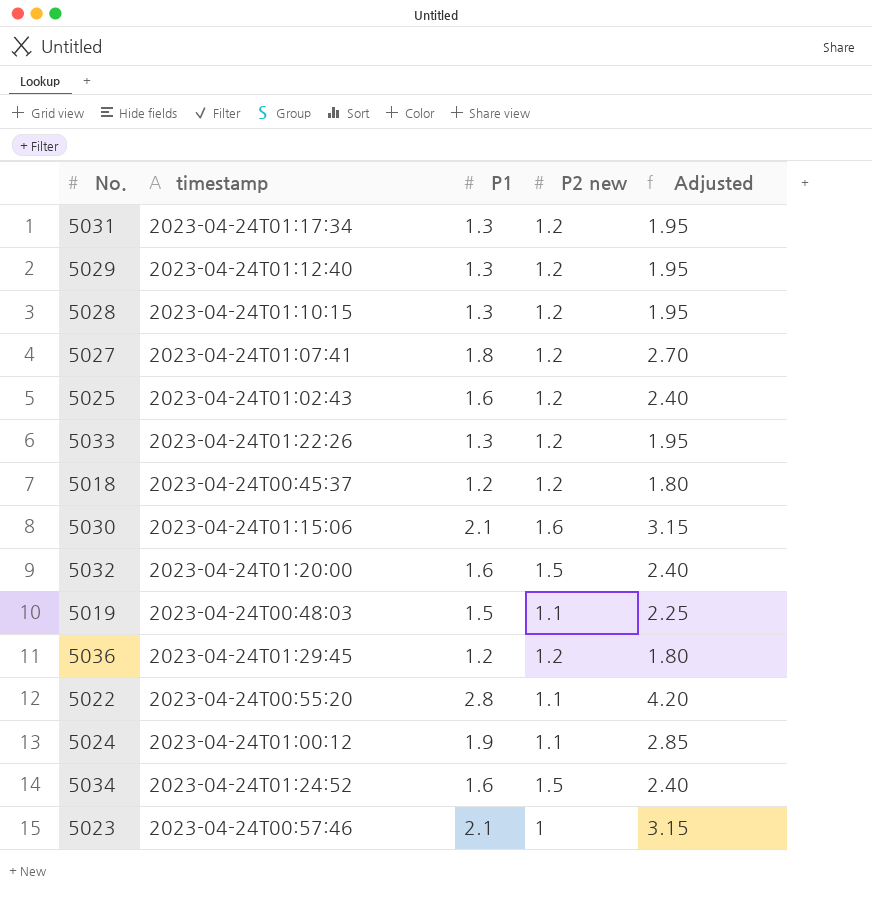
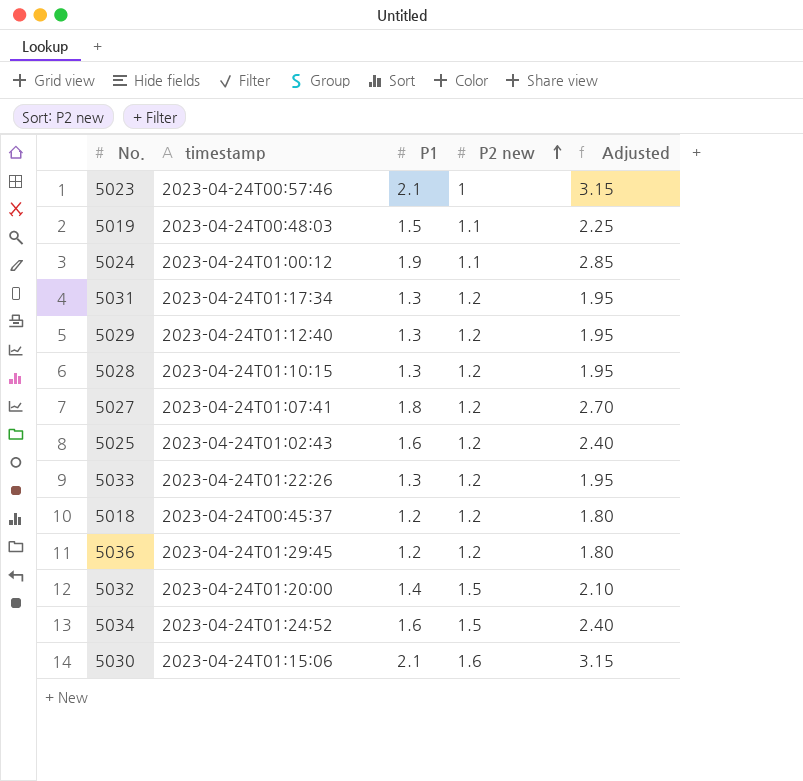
row order: none -> P2 new ascending
row 5022: 2023-04-24T00:55:20 | 2.8 | 1.1 | 4.20 -> none
5032 | P1: 1.6 -> 1.4
5032 | Adjusted: 2.40 -> 2.10

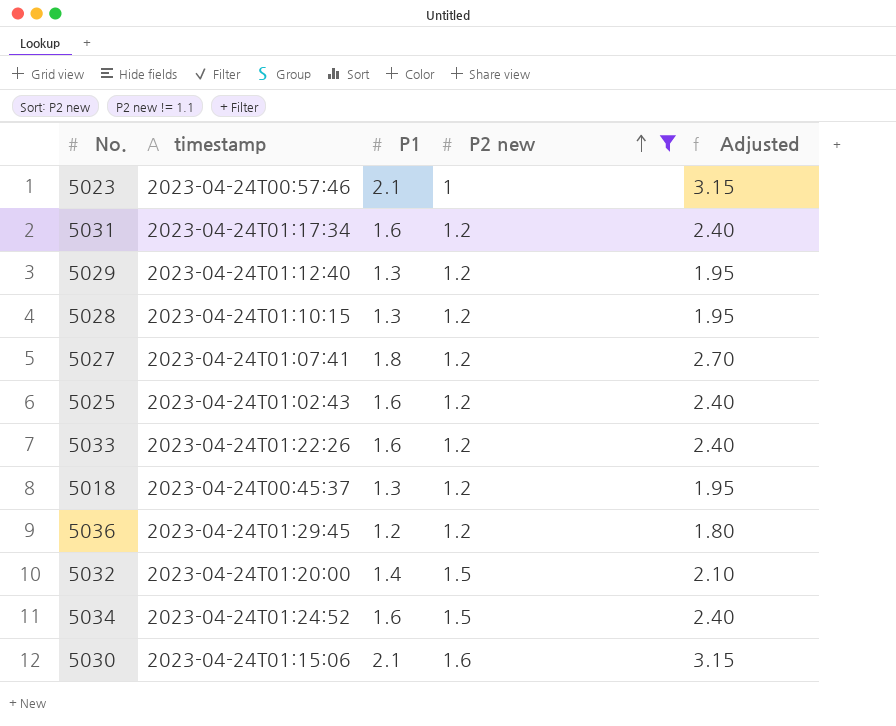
filter: none -> P2 new != 1.1
5031 | P1: 1.3 -> 1.6
5031 | Adjusted: 1.95 -> 2.40
5033 | P1: 1.3 -> 1.6
5033 | Adjusted: 1.95 -> 2.40
5018 | P1: 1.2 -> 1.3
5018 | Adjusted: 1.80 -> 1.95

